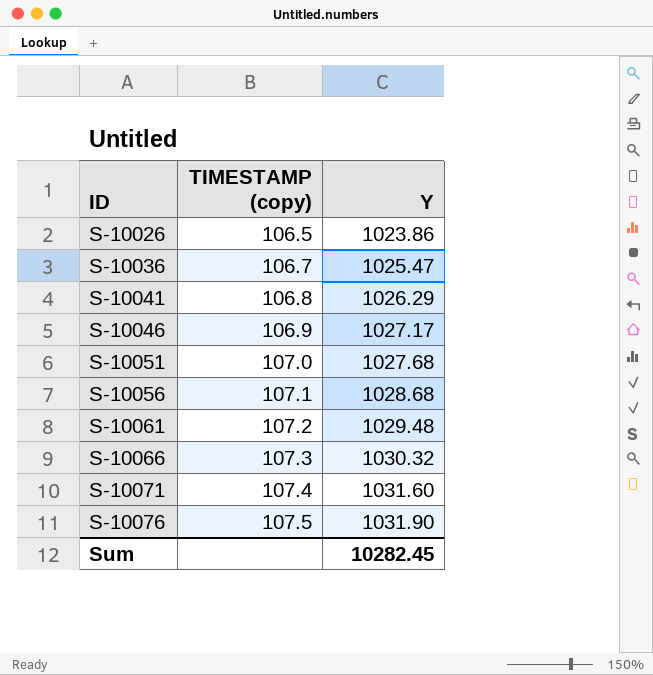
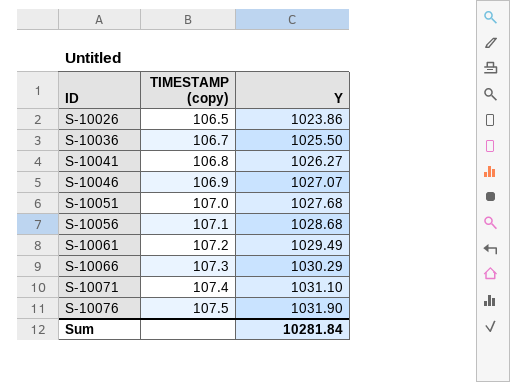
S-10036 | Y: 1025.47 -> 1025.50
S-10041 | Y: 1026.29 -> 1026.27
S-10046 | Y: 1027.17 -> 1027.07
S-10061 | Y: 1029.48 -> 1029.49
S-10066 | Y: 1030.32 -> 1030.29
S-10071 | Y: 1031.60 -> 1031.10
Sum | Y: 10282.45 -> 10281.84

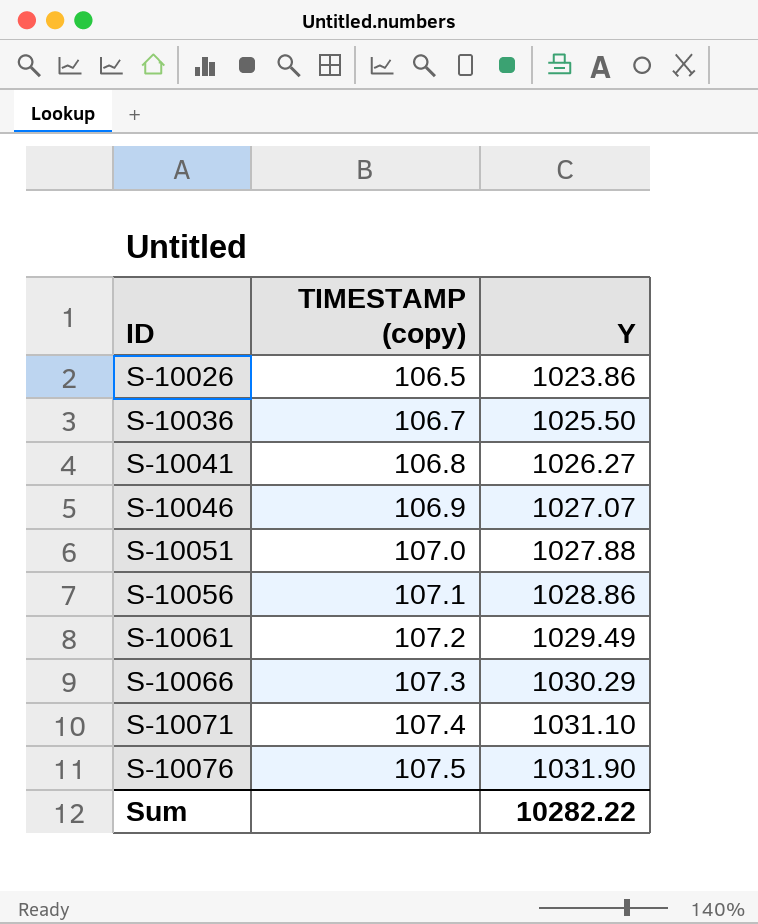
S-10051 | Y: 1027.68 -> 1027.88
S-10056 | Y: 1028.68 -> 1028.86
Sum | Y: 10281.84 -> 10282.22

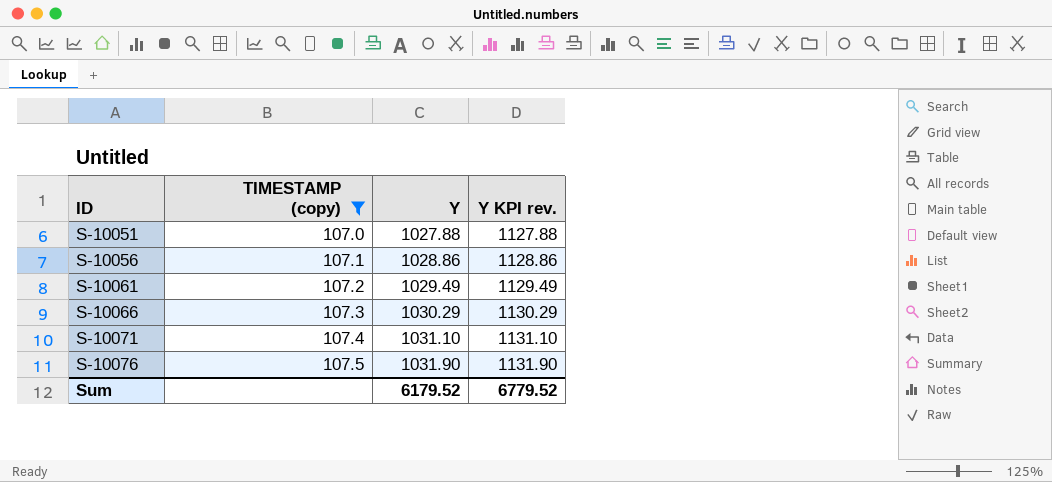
filter: none -> TIMESTAMP (copy) >= 107.0
column Y KPI rev. | formula: none -> [Y] + 100
Sum | Y: 10282.22 -> 6179.52

